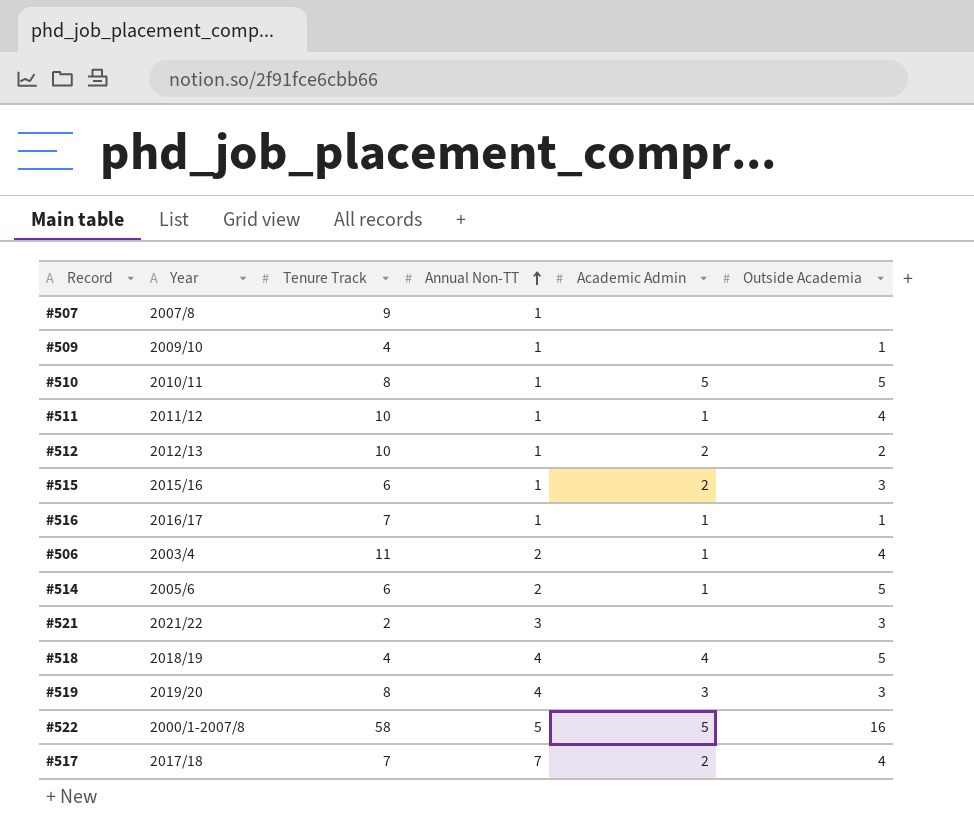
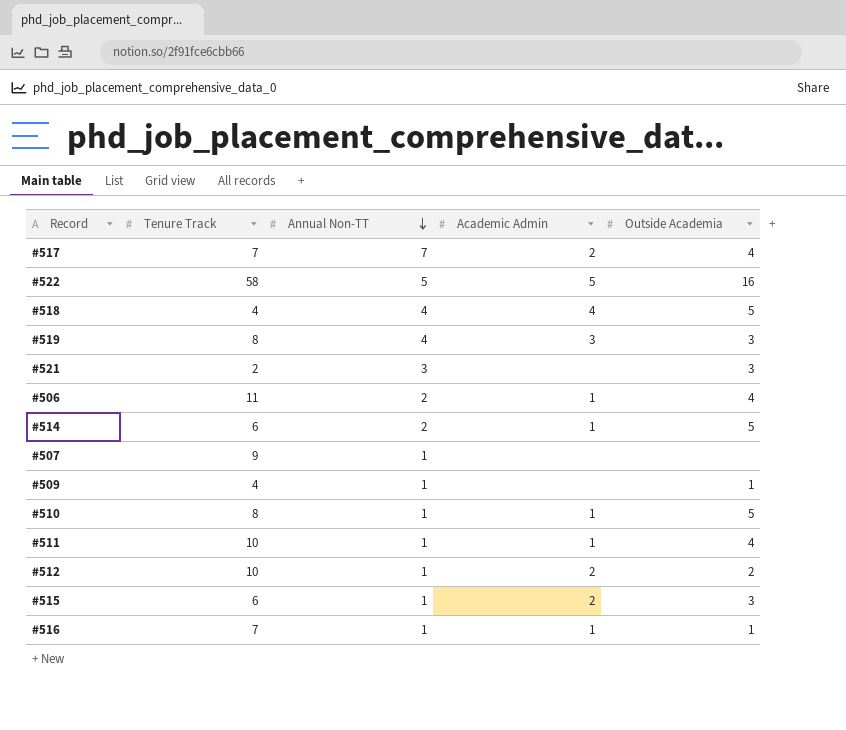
row order: Annual Non-TT ascending -> Annual Non-TT descending
column Year | position: 2 -> none
#510 | Academic Admin: 5 -> 1

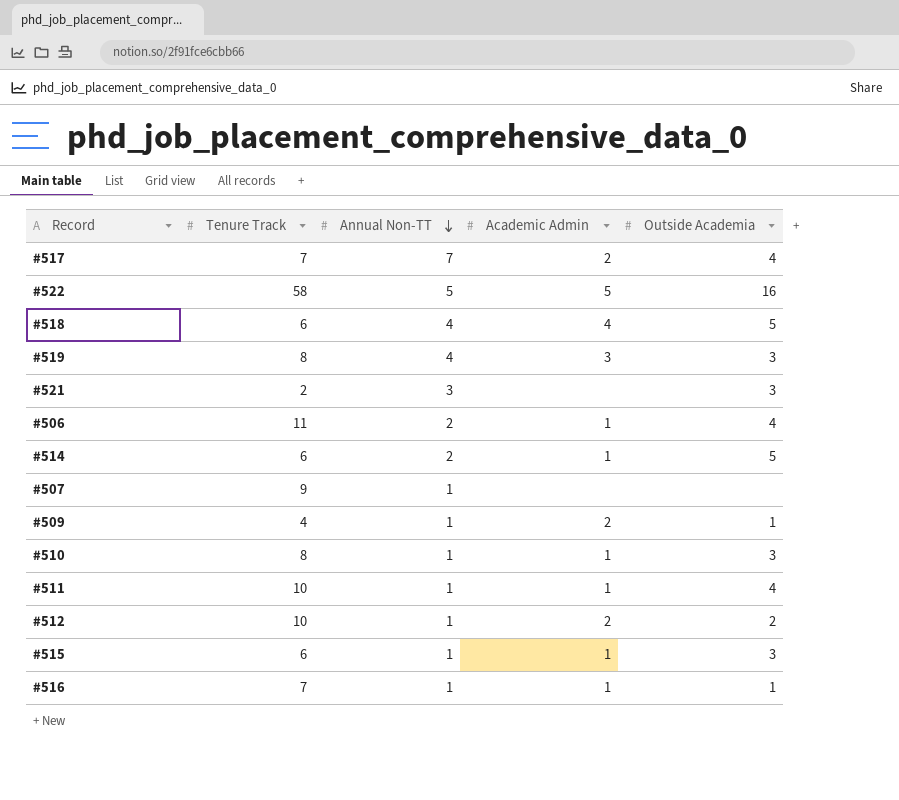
#518 | Tenure Track: 4 -> 6
#509 | Academic Admin: none -> 2
#510 | Outside Academia: 5 -> 3
#515 | Academic Admin: 2 -> 1

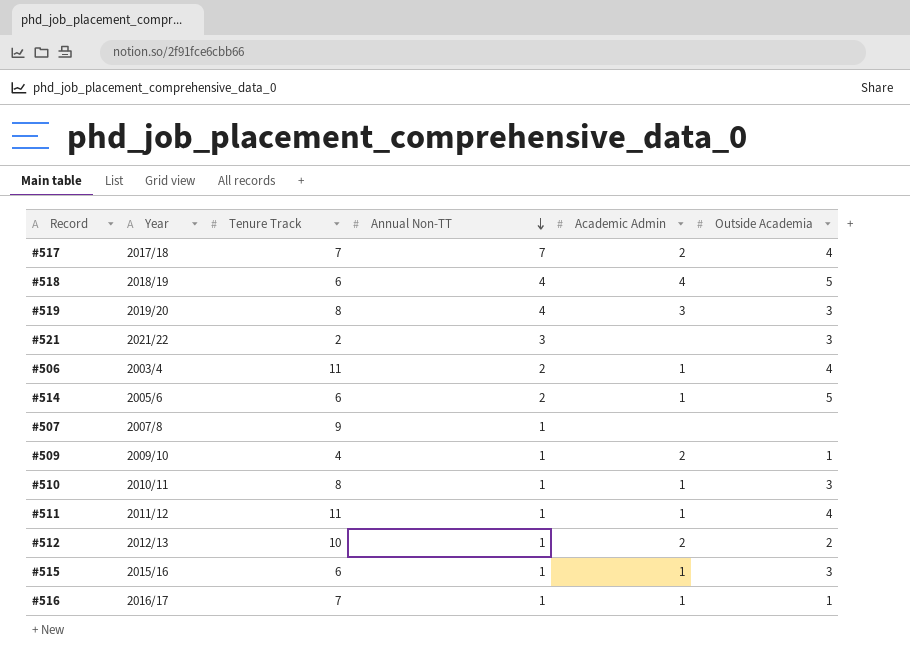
column Year | position: none -> 2
row #522: 58 | 5 | 5 | 16 -> none
#511 | Tenure Track: 10 -> 11

